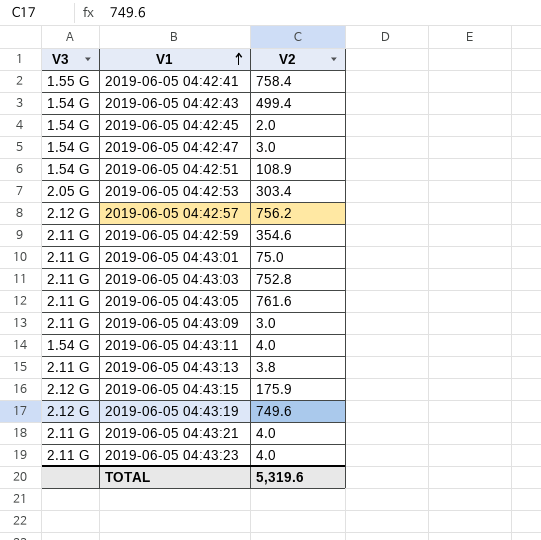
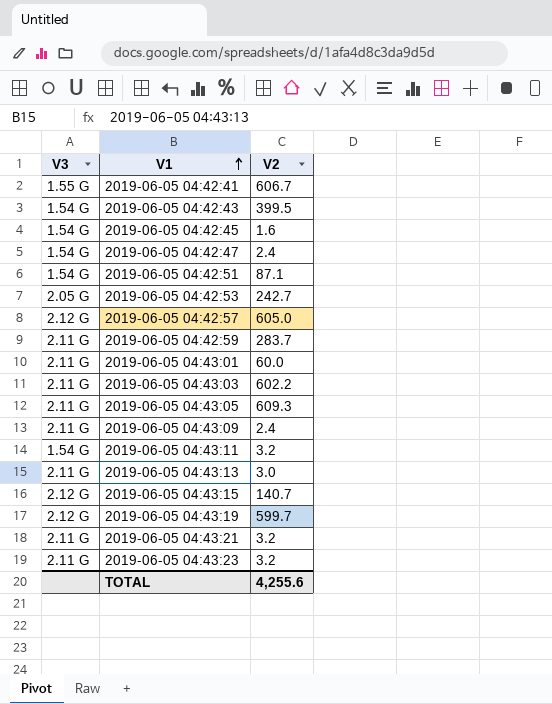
2019-06-05 04:42:41 | V2: 758.4 -> 606.7
2019-06-05 04:42:43 | V2: 499.4 -> 399.5
2019-06-05 04:42:45 | V2: 2.0 -> 1.6
2019-06-05 04:42:47 | V2: 3.0 -> 2.4
2019-06-05 04:42:51 | V2: 108.9 -> 87.1
2019-06-05 04:42:53 | V2: 303.4 -> 242.7
2019-06-05 04:42:57 | V2: 756.2 -> 605.0
2019-06-05 04:42:59 | V2: 354.6 -> 283.7
2019-06-05 04:43:01 | V2: 75.0 -> 60.0
2019-06-05 04:43:03 | V2: 752.8 -> 602.2
2019-06-05 04:43:05 | V2: 761.6 -> 609.3
2019-06-05 04:43:09 | V2: 3.0 -> 2.4
2019-06-05 04:43:11 | V2: 4.0 -> 3.2
2019-06-05 04:43:13 | V2: 3.8 -> 3.0
2019-06-05 04:43:15 | V2: 175.9 -> 140.7
2019-06-05 04:43:19 | V2: 749.6 -> 599.7
2019-06-05 04:43:21 | V2: 4.0 -> 3.2
2019-06-05 04:43:23 | V2: 4.0 -> 3.2
TOTAL | V2: 5,319.6 -> 4,255.6

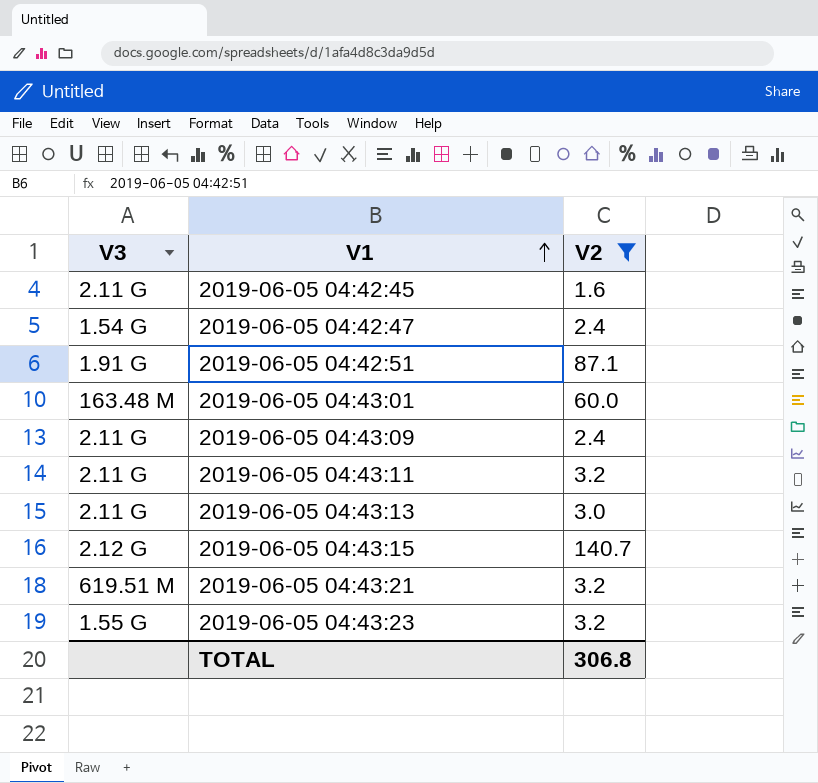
filter: none -> V2 <= 140.7
2019-06-05 04:42:45 | V3: 1.54 G -> 2.11 G
2019-06-05 04:42:51 | V3: 1.54 G -> 1.91 G
2019-06-05 04:43:01 | V3: 2.11 G -> 163.48 M
2019-06-05 04:43:11 | V3: 1.54 G -> 2.11 G
2019-06-05 04:43:21 | V3: 2.11 G -> 619.51 M
2019-06-05 04:43:23 | V3: 2.11 G -> 1.55 G
TOTAL | V2: 4,255.6 -> 306.8

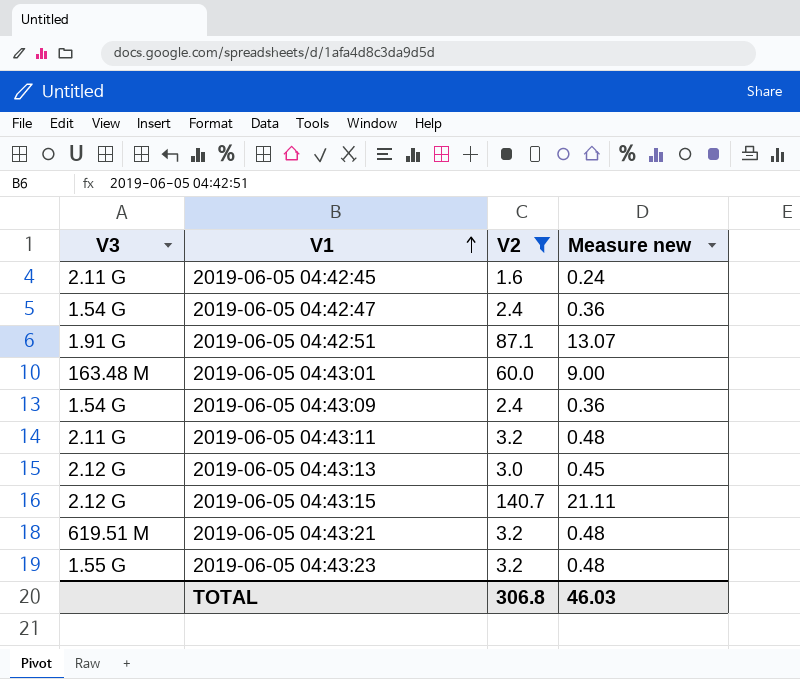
column Measure new | formula: none -> [V2] * 0.15
2019-06-05 04:43:09 | V3: 2.11 G -> 1.54 G
2019-06-05 04:43:13 | V3: 2.11 G -> 2.12 G

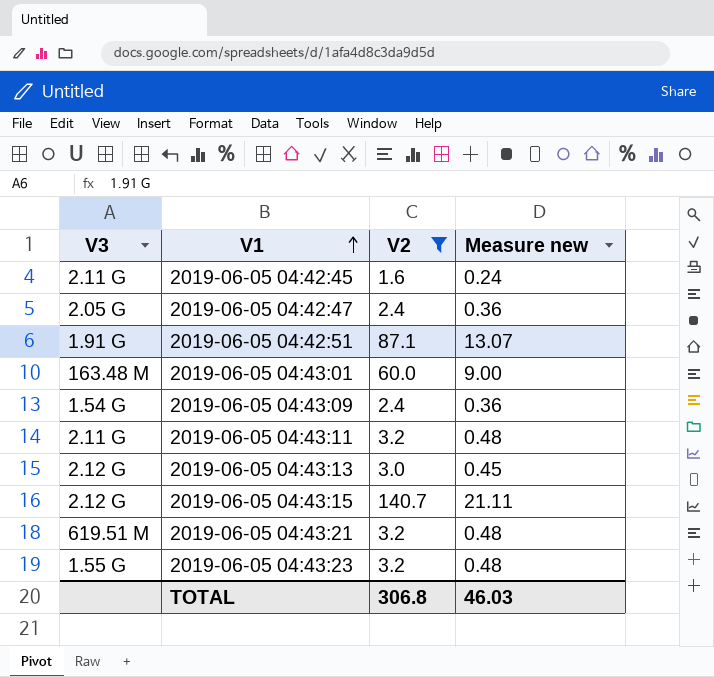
2019-06-05 04:42:47 | V3: 1.54 G -> 2.05 G

